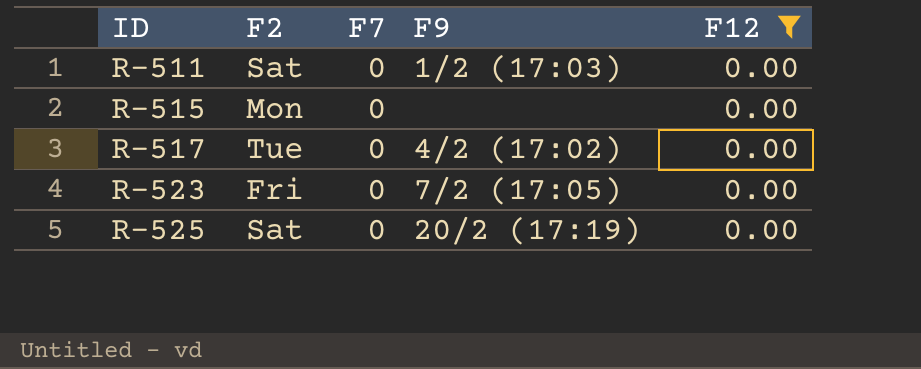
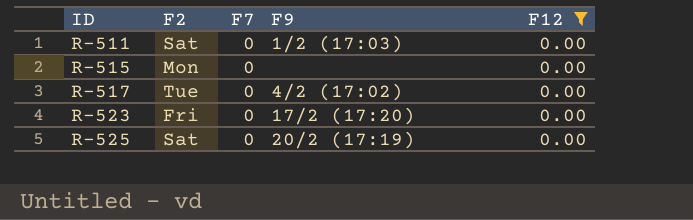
R-523 | F9: 7/2 (17:05) -> 17/2 (17:20)

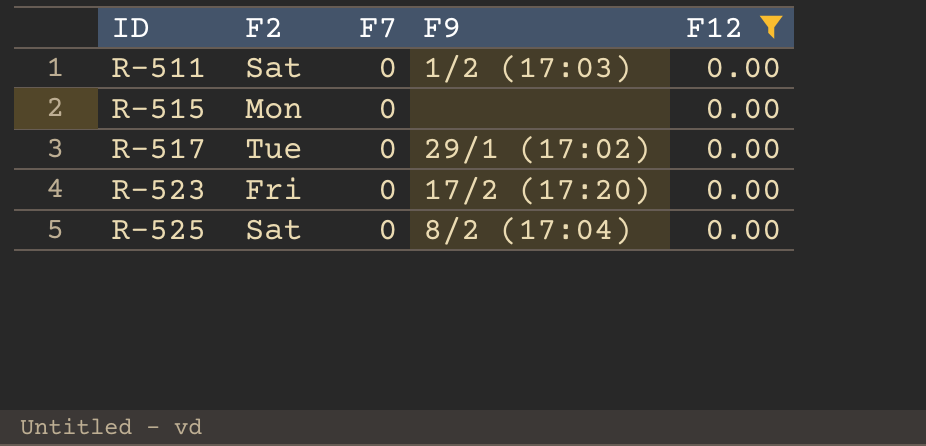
R-517 | F9: 4/2 (17:02) -> 29/1 (17:02)
R-525 | F9: 20/2 (17:19) -> 8/2 (17:04)

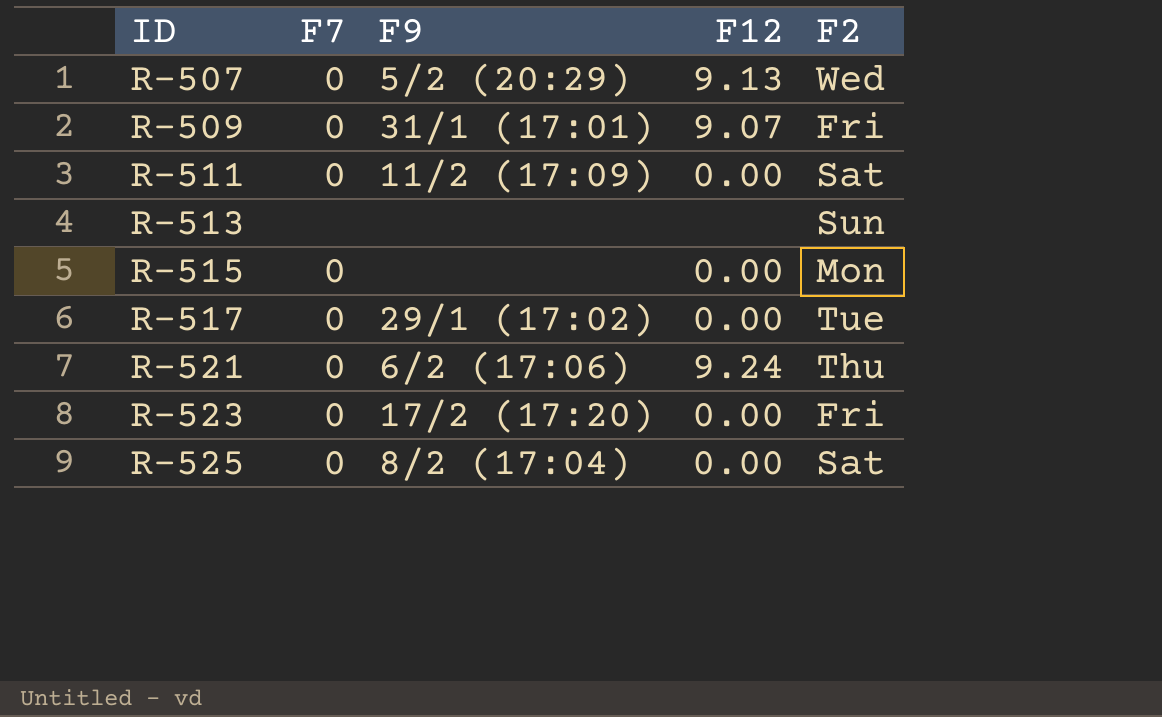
filter: F12 = 0.00 -> none
column F2 | position: 2 -> 5
R-511 | F9: 1/2 (17:03) -> 11/2 (17:09)

